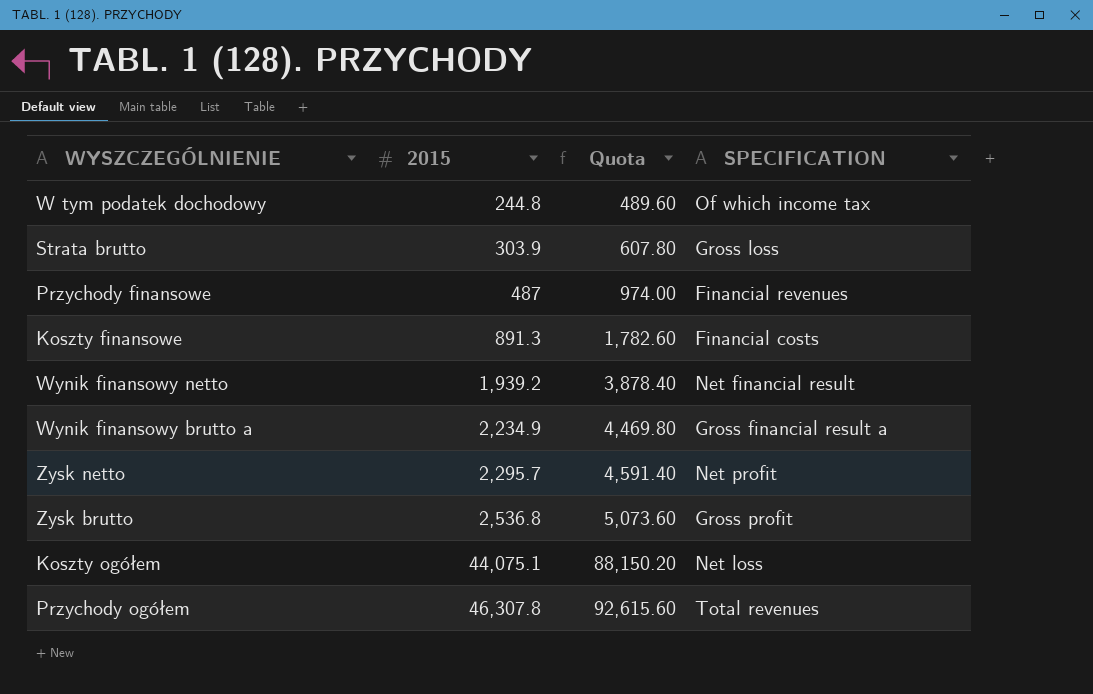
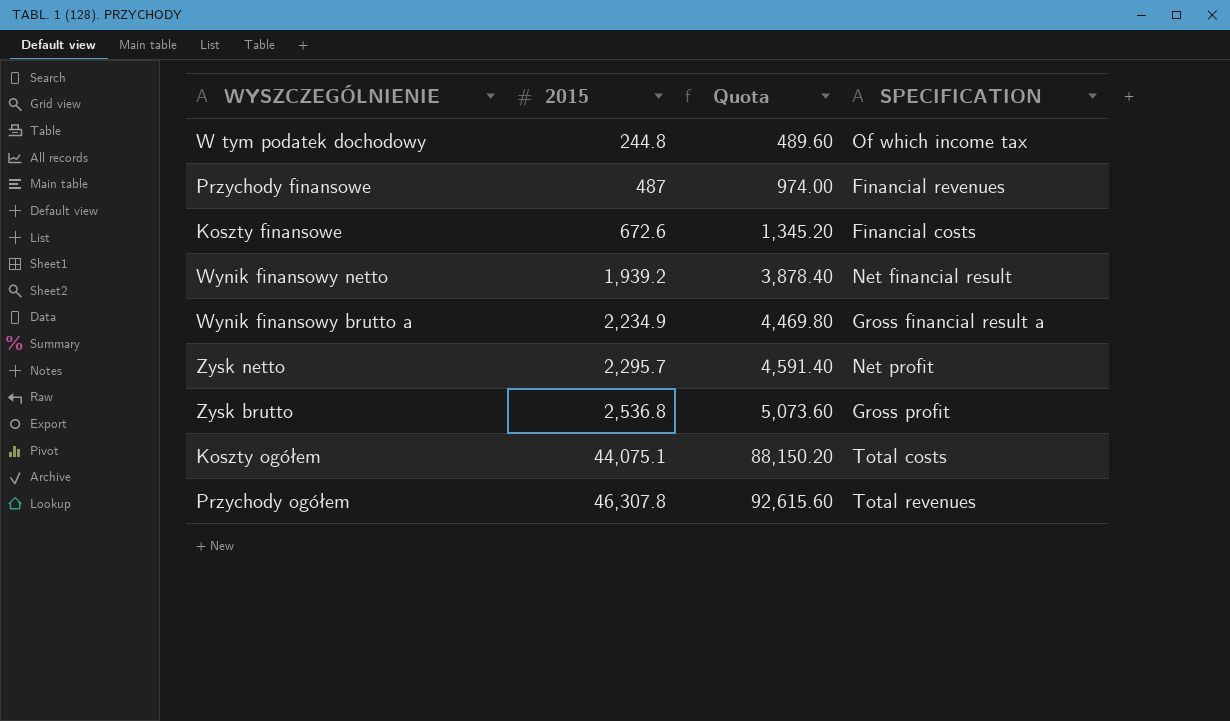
row Strata brutto: 303.9 | 607.80 | Gross loss -> none
Koszty finansowe | 2015: 891.3 -> 672.6
Koszty finansowe | Quota: 1,782.60 -> 1,345.20
Koszty ogółem | SPECIFICATION: Net loss -> Total costs

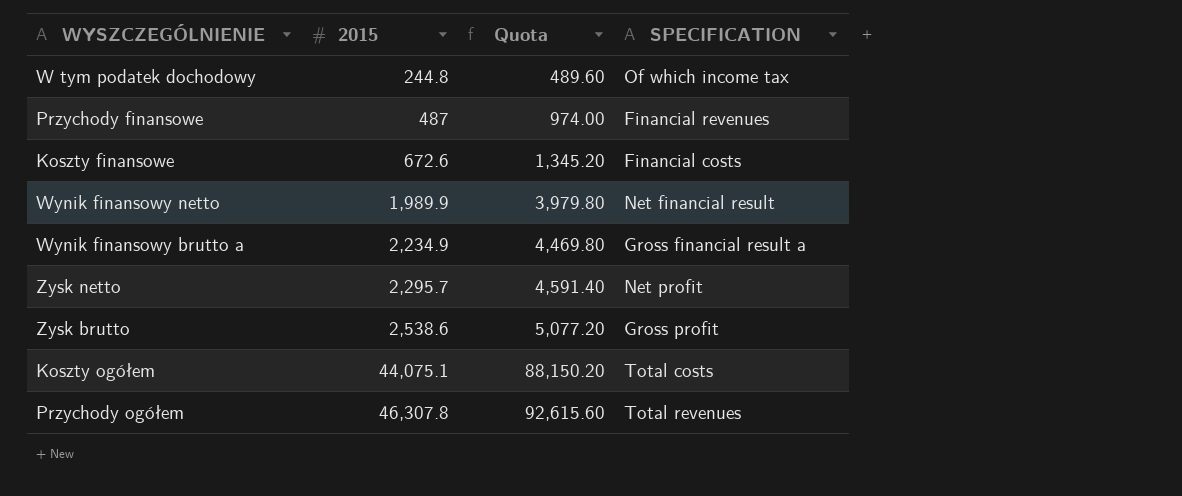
Wynik finansowy netto | 2015: 1,939.2 -> 1,989.9
Wynik finansowy netto | Quota: 3,878.40 -> 3,979.80
Zysk brutto | 2015: 2,536.8 -> 2,538.6
Zysk brutto | Quota: 5,073.60 -> 5,077.20

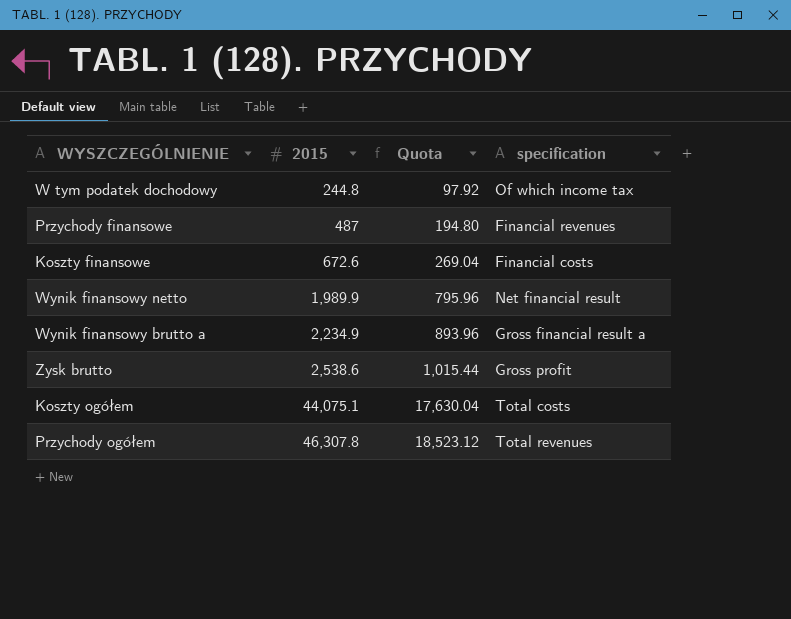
column Quota | formula: [2015] * 2 -> [2015] * 0.4
column name: SPECIFICATION -> specification
row Zysk netto: 2,295.7 | 4,591.40 | Net profit -> none

